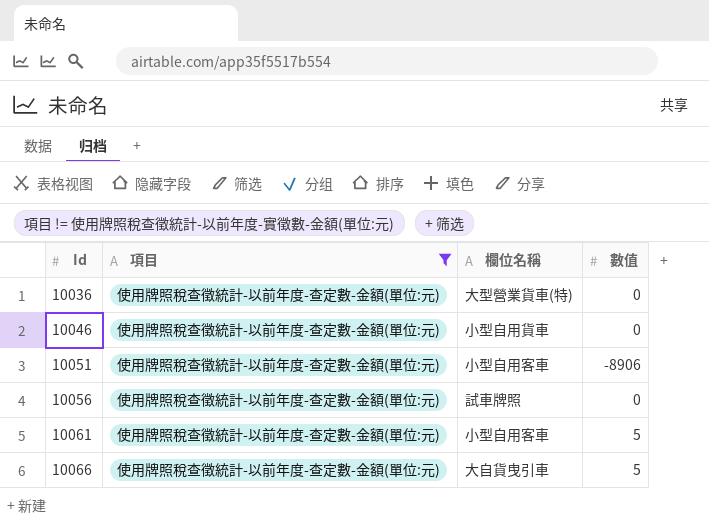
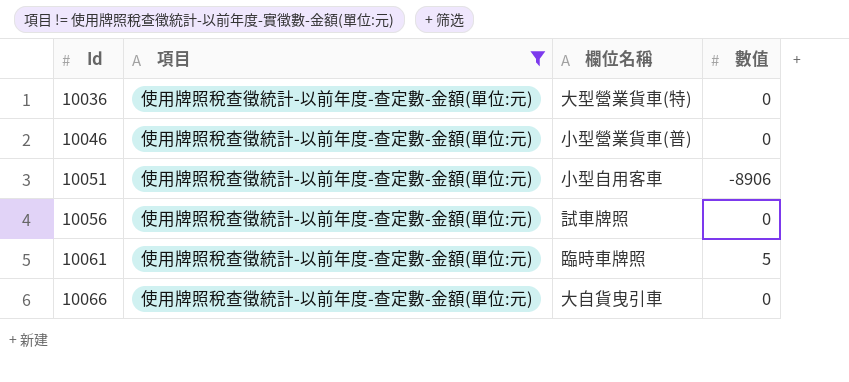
10046 | 欄位名稱: 小型自用貨車 -> 小型營業貨車(普)
10061 | 欄位名稱: 小型自用客車 -> 臨時車牌照
10066 | 數值: 5 -> 0

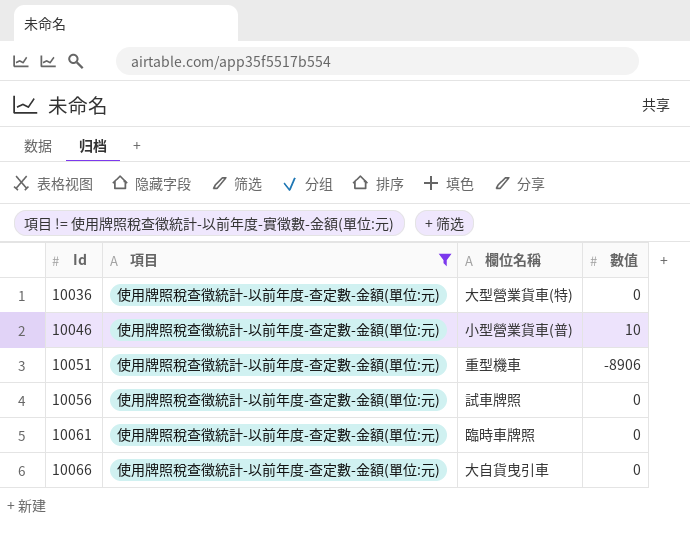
10046 | 數值: 0 -> 10
10051 | 欄位名稱: 小型自用客車 -> 重型機車
10061 | 數值: 5 -> 0

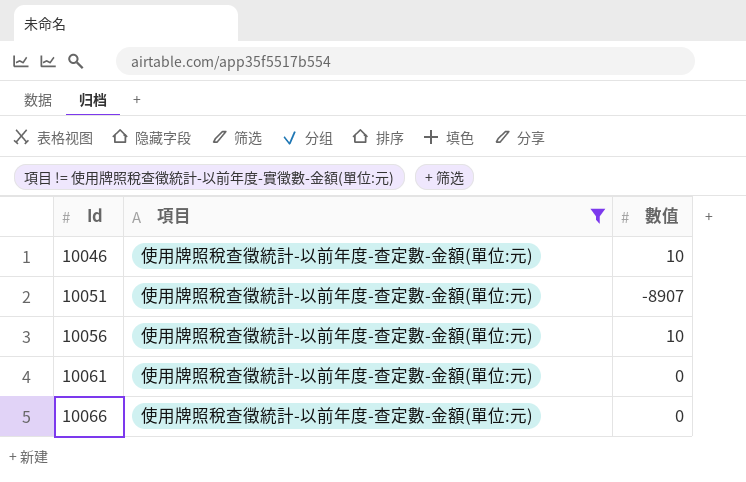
column 欄位名稱 | position: 3 -> none
row 10036: 使用牌照稅查徵統計-以前年度-查定數-金額(單位:元) | 大型營業貨車(特) | 0 -> none
10051 | 數值: -8906 -> -8907
10056 | 數值: 0 -> 10

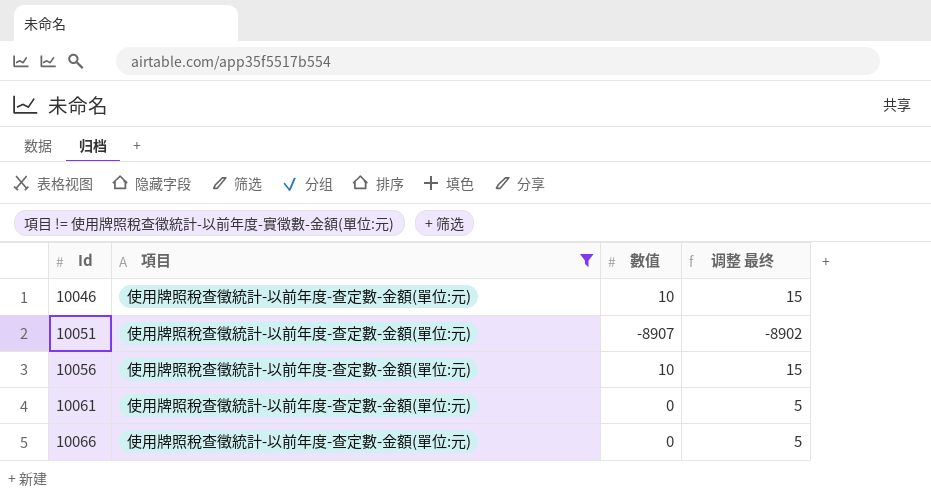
column 调整 最终 | formula: none -> [數值] + 5

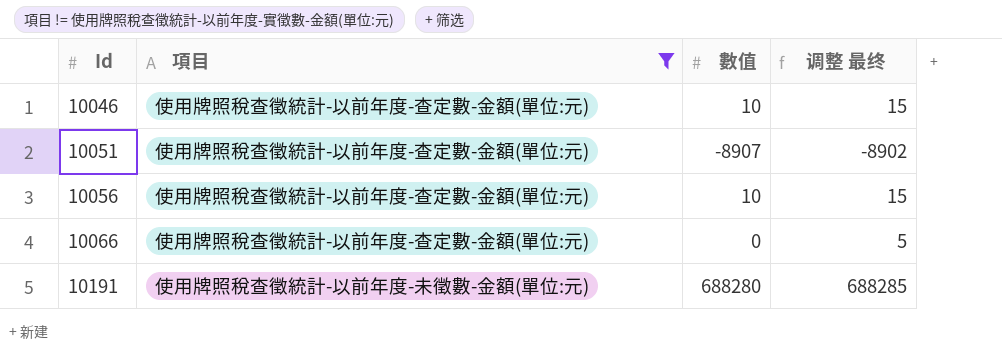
row 10061: 使用牌照稅查徵統計-以前年度-查定數-金額(單位:元) | 0 | 5 -> none
row 10191: none -> 使用牌照稅查徵統計-以前年度-未徵數-金額(單位:元) | 688280 | 688285

